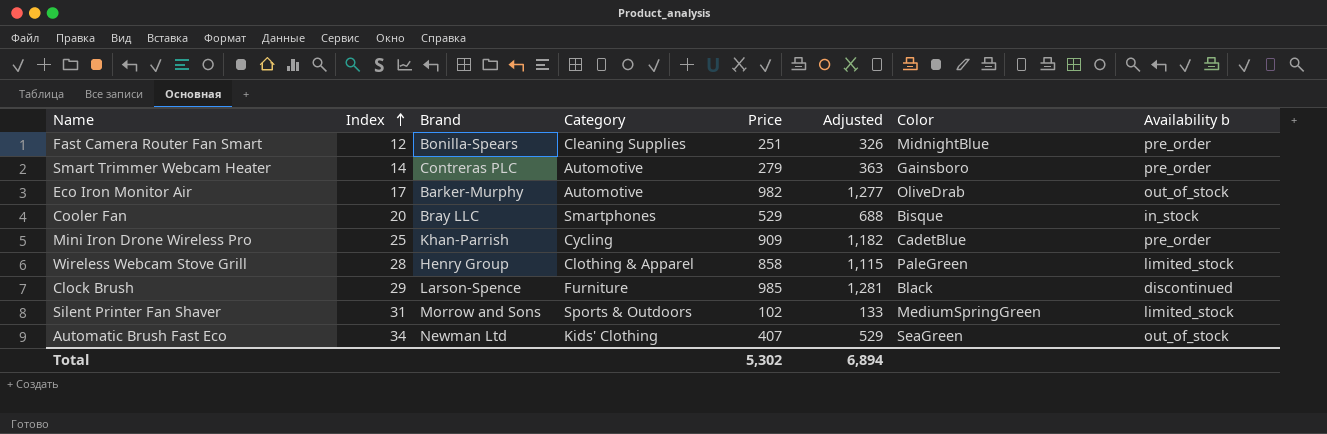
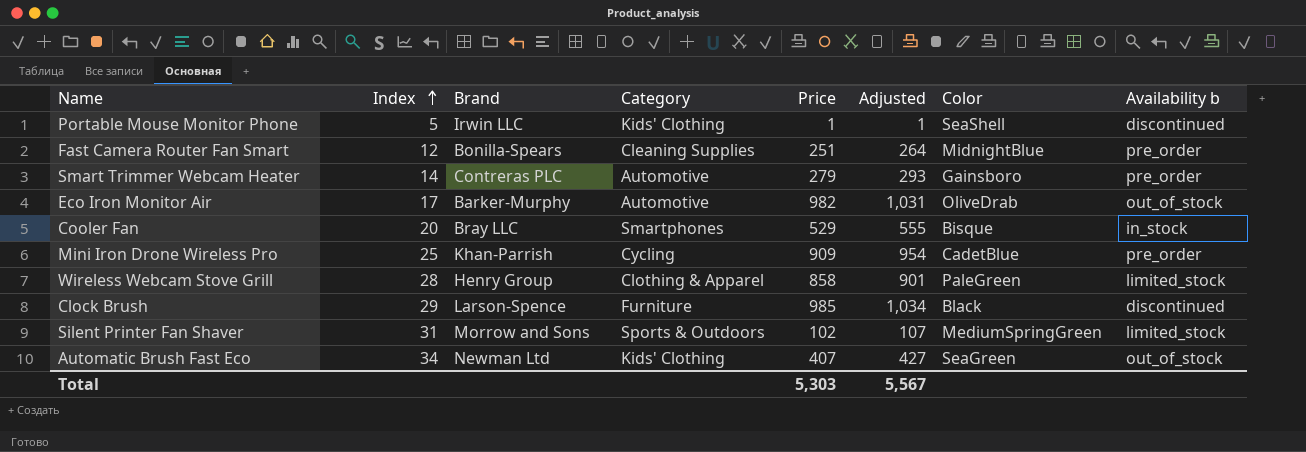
column Adjusted | formula: [Price] * 1.3 -> [Price] * 1.05
row Portable Mouse Monitor Phone: none -> 5 | Irwin LLC | Kids' Clothing | 1 | 1 | SeaShell | discontinued
Total | Price: 5,302 -> 5,303
Total | Adjusted: 6,894 -> 5,567

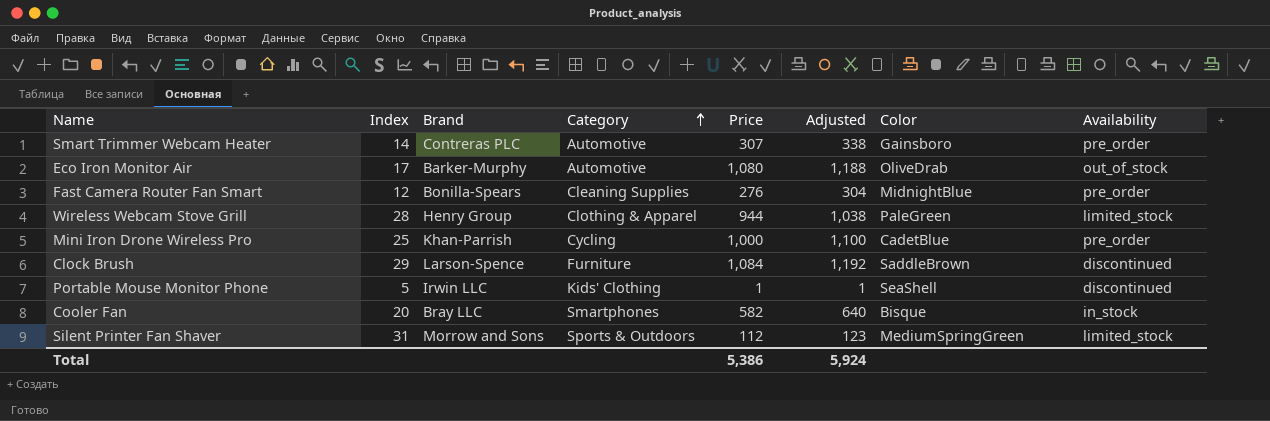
row order: Index ascending -> Category ascending
column Adjusted | formula: [Price] * 1.05 -> [Price] * 1.1
column name: Availability b -> Availability
row Automatic Brush Fast Eco: 34 | Newman Ltd | Kids' Clothing | 407 | 427 | SeaGreen | out_of_stock -> none
Smart Trimmer Webcam Heater | Price: 279 -> 307
Eco Iron Monitor Air | Price: 982 -> 1,080
Fast Camera Router Fan Smart | Price: 251 -> 276
Wireless Webcam Stove Grill | Price: 858 -> 944
Mini Iron Drone Wireless Pro | Price: 909 -> 1,000
Clock Brush | Price: 985 -> 1,084
Clock Brush | Color: Black -> SaddleBrown
Cooler Fan | Price: 529 -> 582
Silent Printer Fan Shaver | Price: 102 -> 112
Total | Price: 5,303 -> 5,386
Total | Adjusted: 5,567 -> 5,924

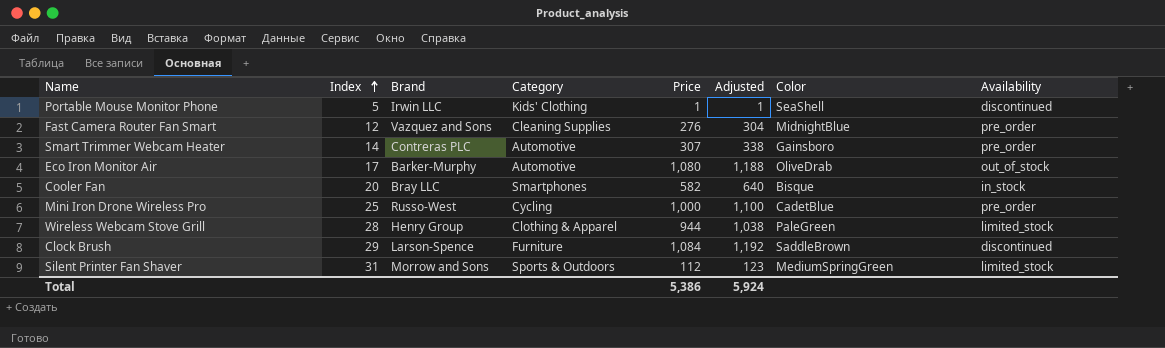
row order: Category ascending -> Index ascending
Fast Camera Router Fan Smart | Brand: Bonilla-Spears -> Vazquez and Sons
Mini Iron Drone Wireless Pro | Brand: Khan-Parrish -> Russo-West

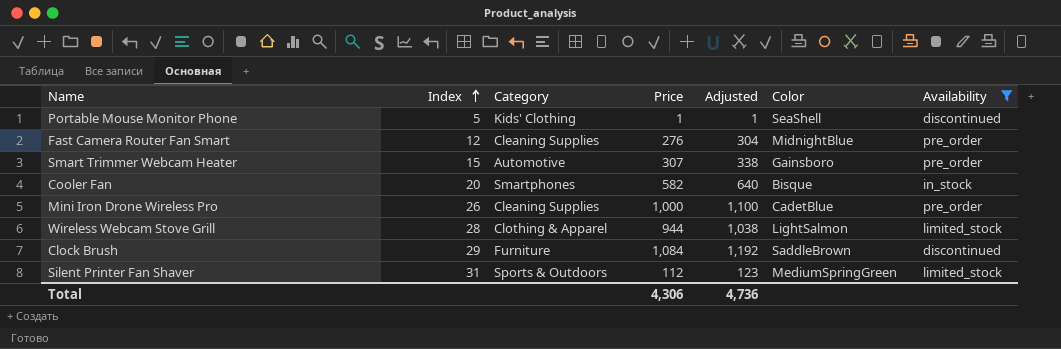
filter: none -> Availability != out_of_stock
column Brand | position: 3 -> none
Smart Trimmer Webcam Heater | Index: 14 -> 15
Mini Iron Drone Wireless Pro | Index: 25 -> 26
Mini Iron Drone Wireless Pro | Category: Cycling -> Cleaning Supplies
Wireless Webcam Stove Grill | Color: PaleGreen -> LightSalmon
Total | Price: 5,386 -> 4,306
Total | Adjusted: 5,924 -> 4,736

